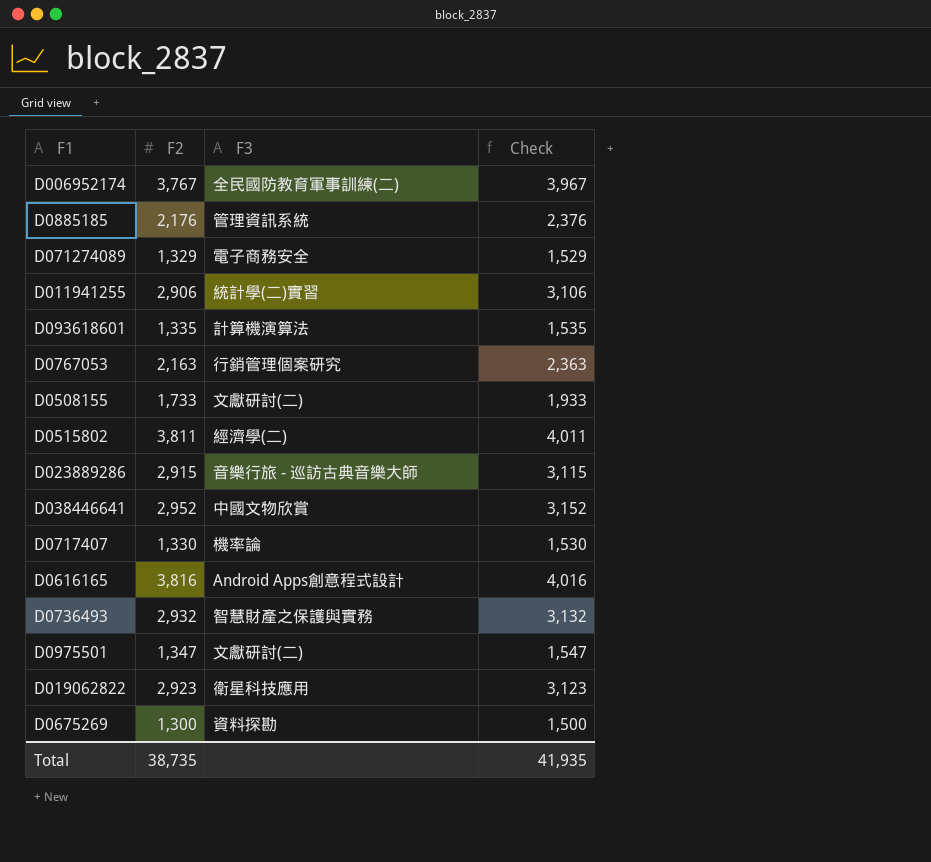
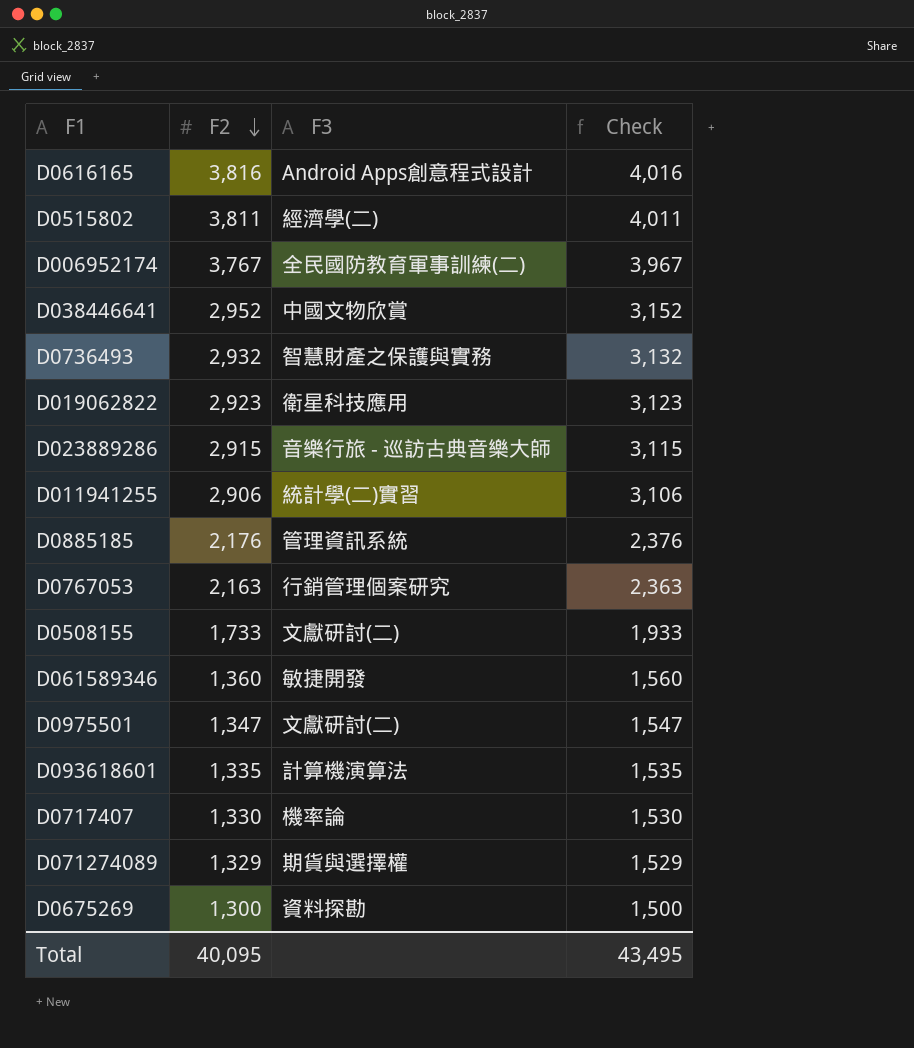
row order: none -> F2 descending
row D061589346: none -> 1,360 | 敏捷開發 | 1,560
D071274089 | F3: 電子商務安全 -> 期貨與選擇權
Total | F2: 38,735 -> 40,095
Total | Check: 41,935 -> 43,495

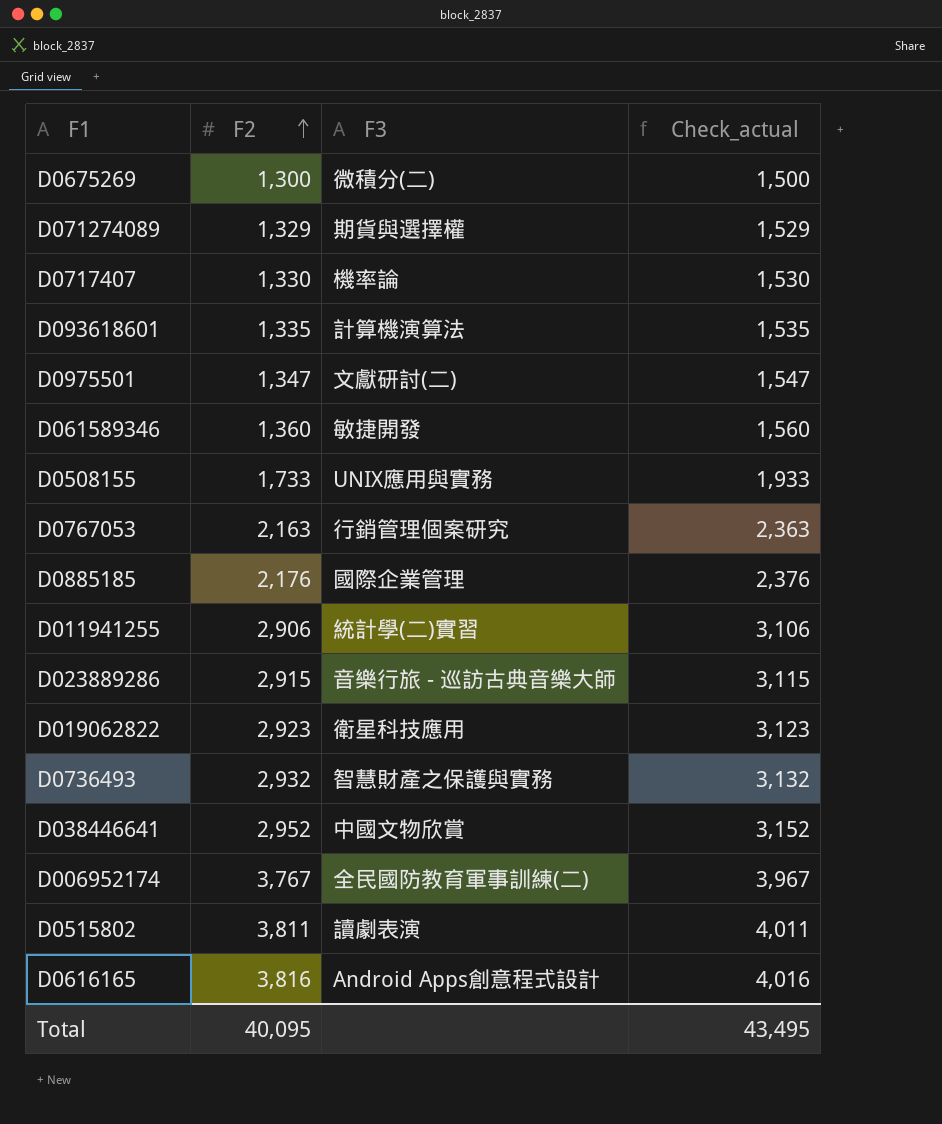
row order: F2 descending -> F2 ascending
column name: Check -> Check_actual
D0675269 | F3: 資料探勘 -> 微積分(二)
D0508155 | F3: 文獻研討(二) -> UNIX應用與實務
D0885185 | F3: 管理資訊系統 -> 國際企業管理
D0515802 | F3: 經濟學(二) -> 讀劇表演

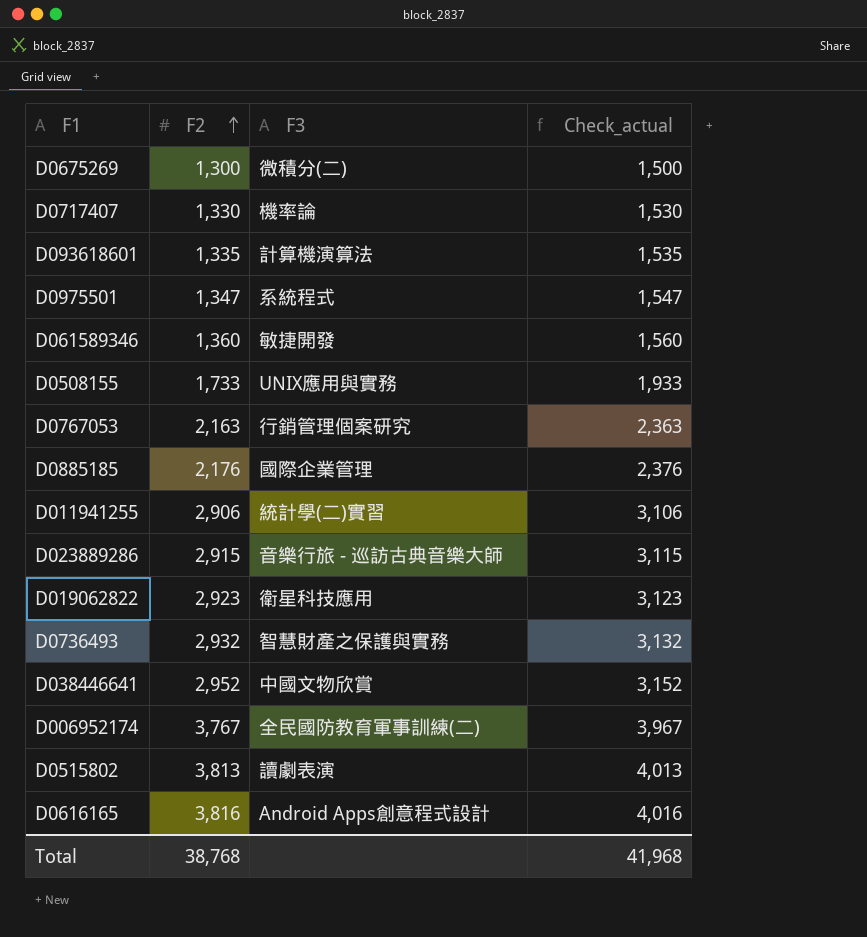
row D071274089: 1,329 | 期貨與選擇權 | 1,529 -> none
D0975501 | F3: 文獻研討(二) -> 系統程式
D0515802 | F2: 3,811 -> 3,813
D0515802 | Check_actual: 4,011 -> 4,013
Total | F2: 40,095 -> 38,768
Total | Check_actual: 43,495 -> 41,968

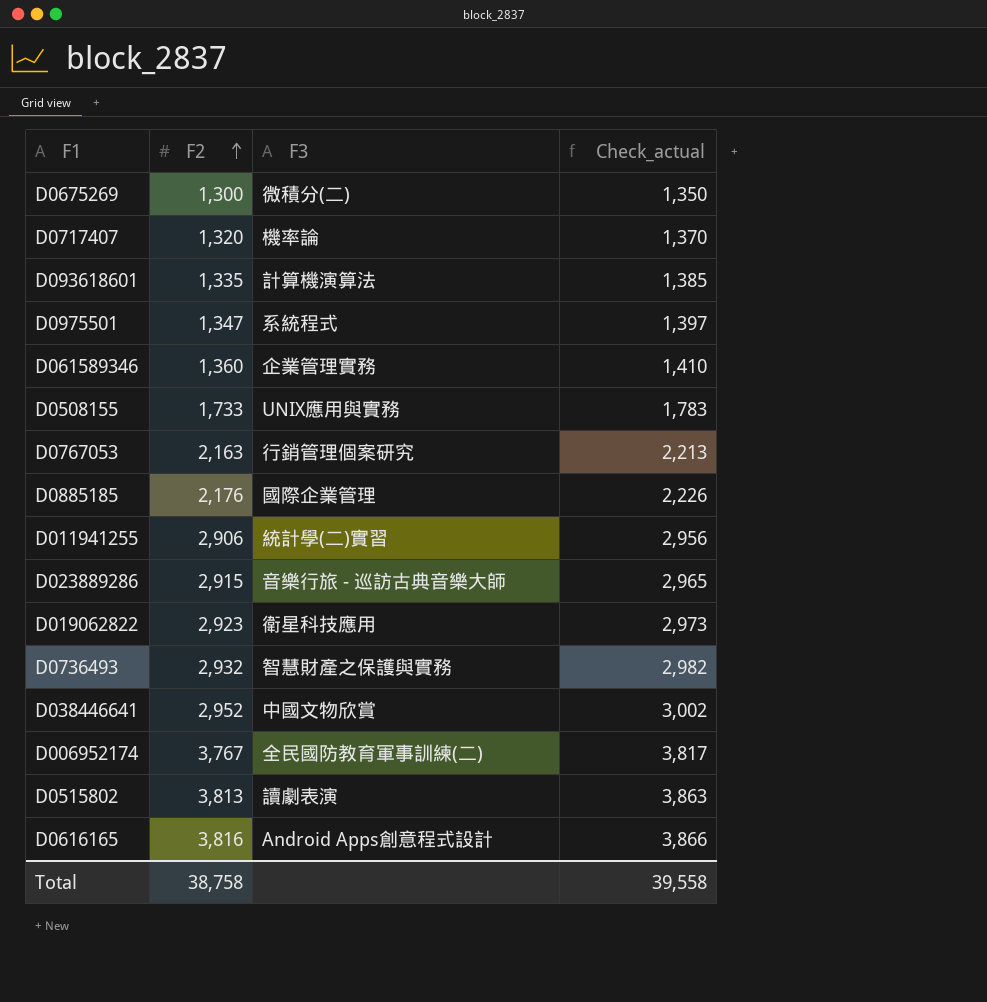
column Check_actual | formula: [F2] + 200 -> [F2] + 50
D0717407 | F2: 1,330 -> 1,320
D061589346 | F3: 敏捷開發 -> 企業管理實務
Total | F2: 38,768 -> 38,758
Total | Check_actual: 41,968 -> 39,558

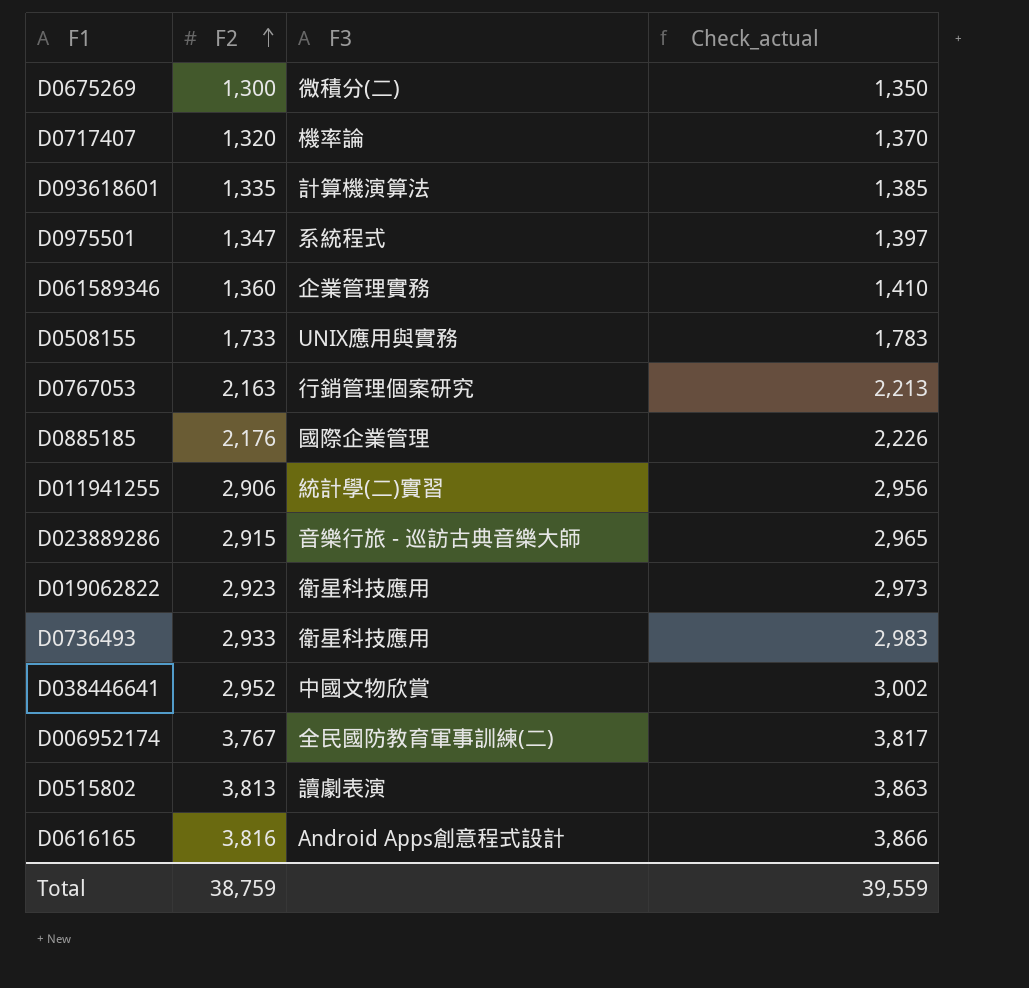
D0736493 | F2: 2,932 -> 2,933
D0736493 | F3: 智慧財產之保護與實務 -> 衛星科技應用
D0736493 | Check_actual: 2,982 -> 2,983
Total | F2: 38,758 -> 38,759
Total | Check_actual: 39,558 -> 39,559

